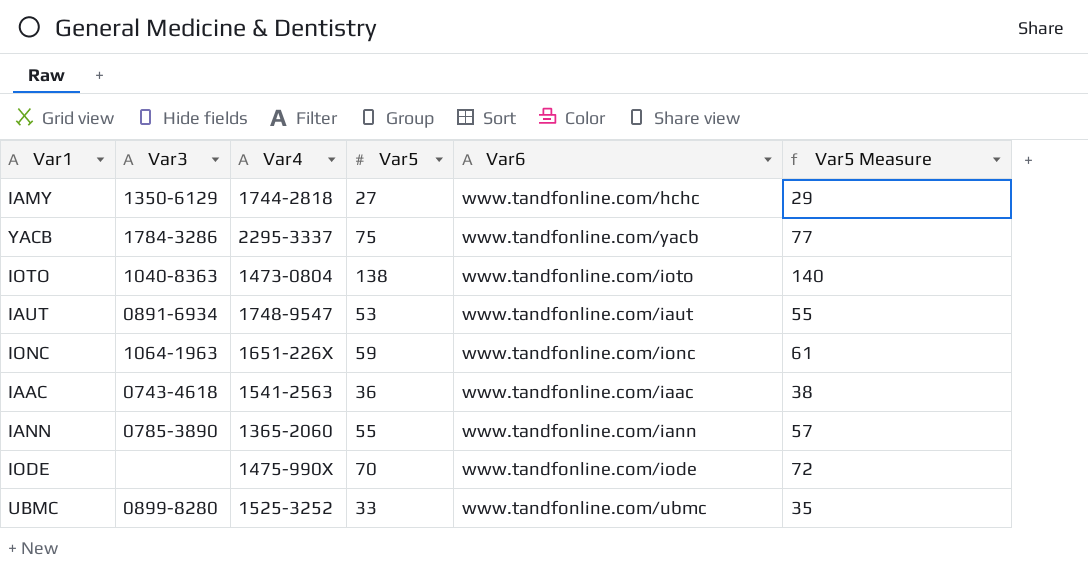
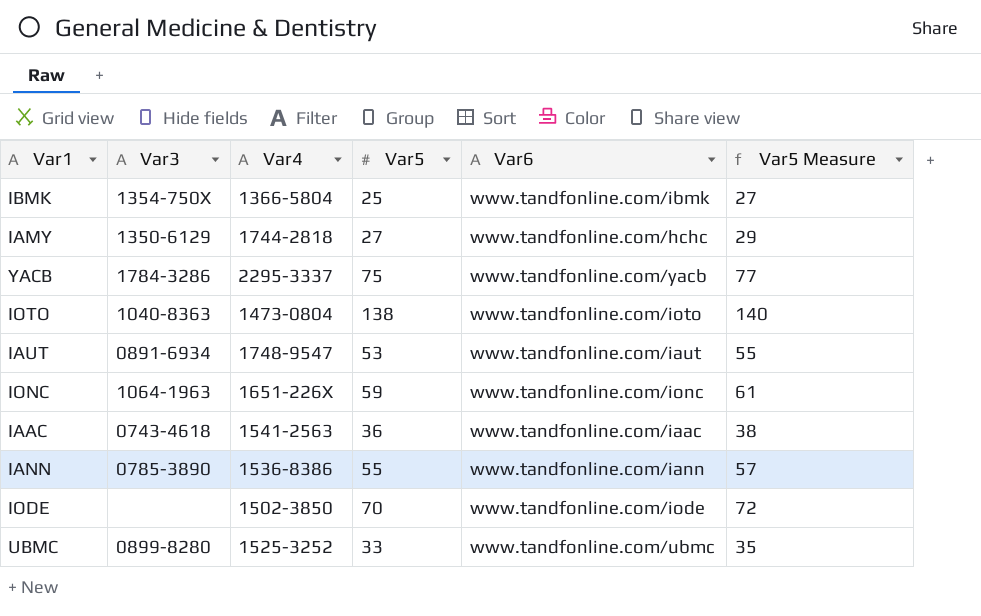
row IBMK: none -> 1354-750X | 1366-5804 | 25 | www.tandfonline.com/ibmk | 27
IANN | Var4: 1365-2060 -> 1536-8386
IODE | Var4: 1475-990X -> 1502-3850

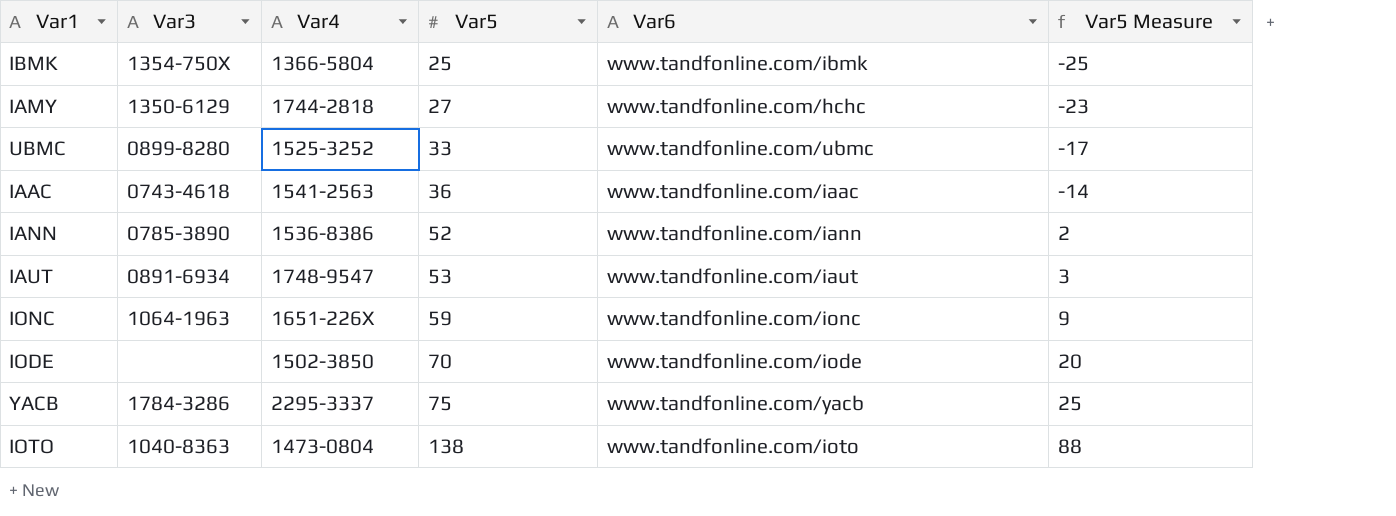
row order: none -> Var5 ascending
column Var5 Measure | formula: [Var5] + 2 -> [Var5] - 50
IANN | Var5: 55 -> 52

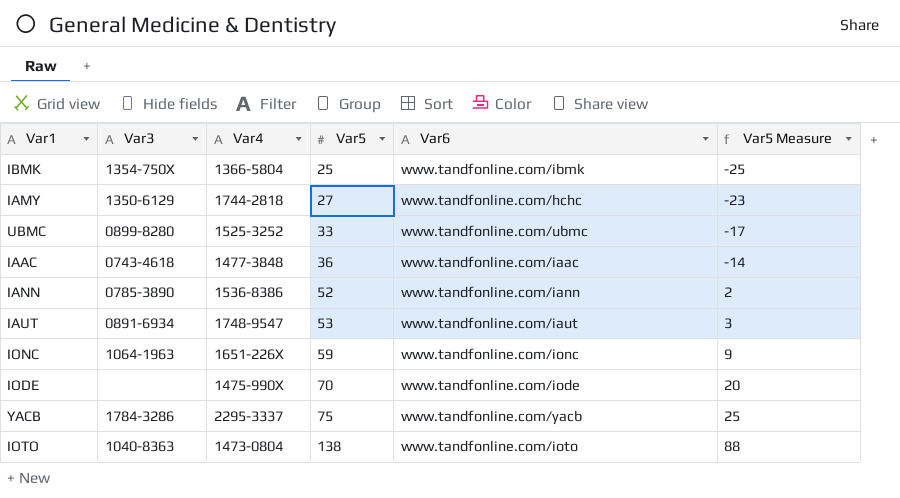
IAAC | Var4: 1541-2563 -> 1477-3848
IODE | Var4: 1502-3850 -> 1475-990X

